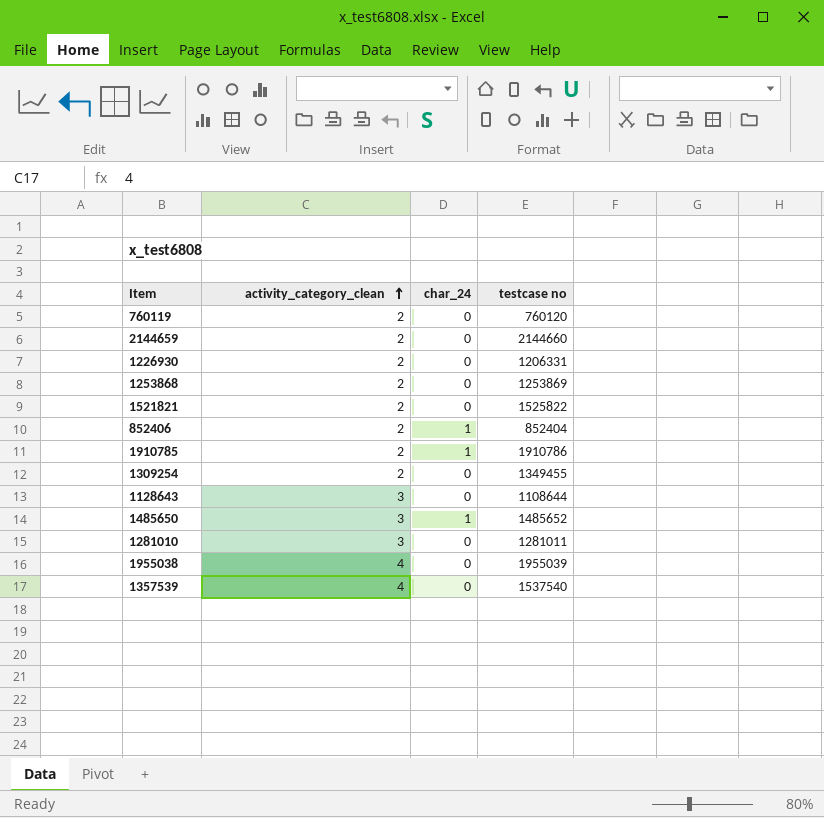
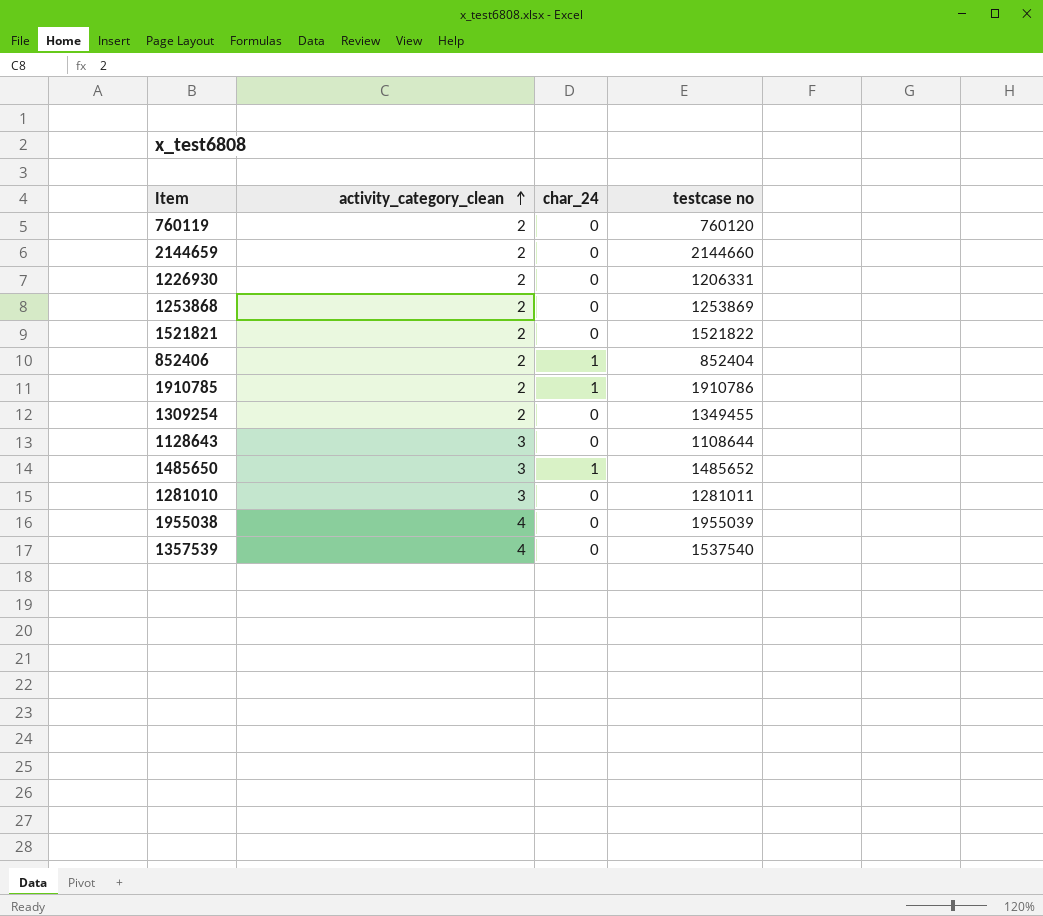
1521821 | testcase no: 1525822 -> 1521822

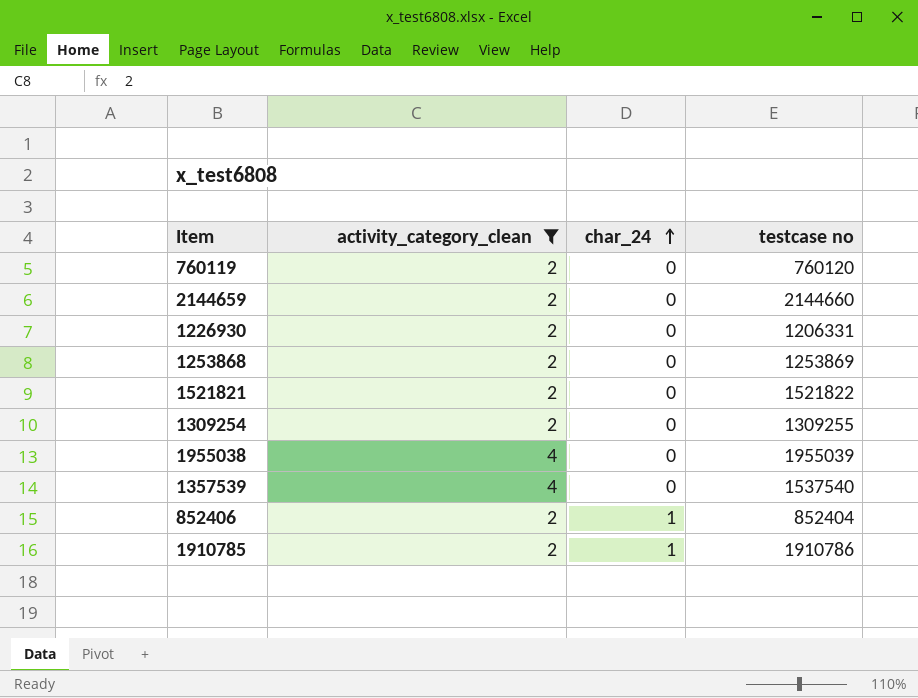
filter: none -> activity_category_clean != 3
row order: activity_category_clean ascending -> char_24 ascending
1309254 | testcase no: 1349455 -> 1309255

